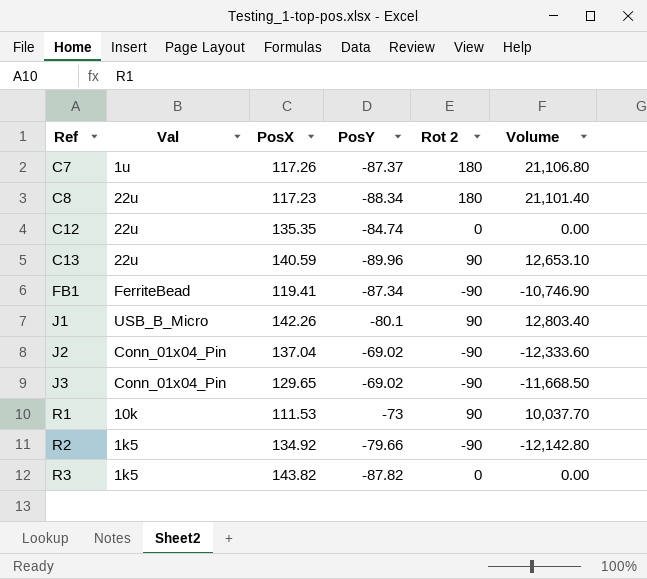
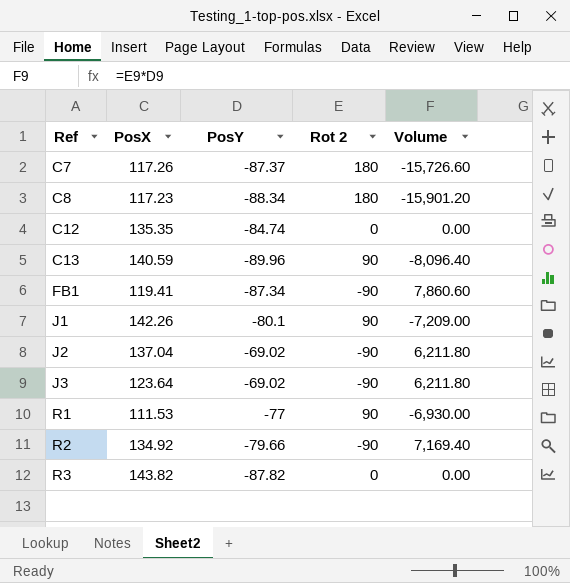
column Val | position: 2 -> none
column Volume | formula: [PosX] * [Rot 2] -> [PosY] * [Rot 2]
J3 | PosX: 129.65 -> 123.64
R1 | PosY: -73 -> -77

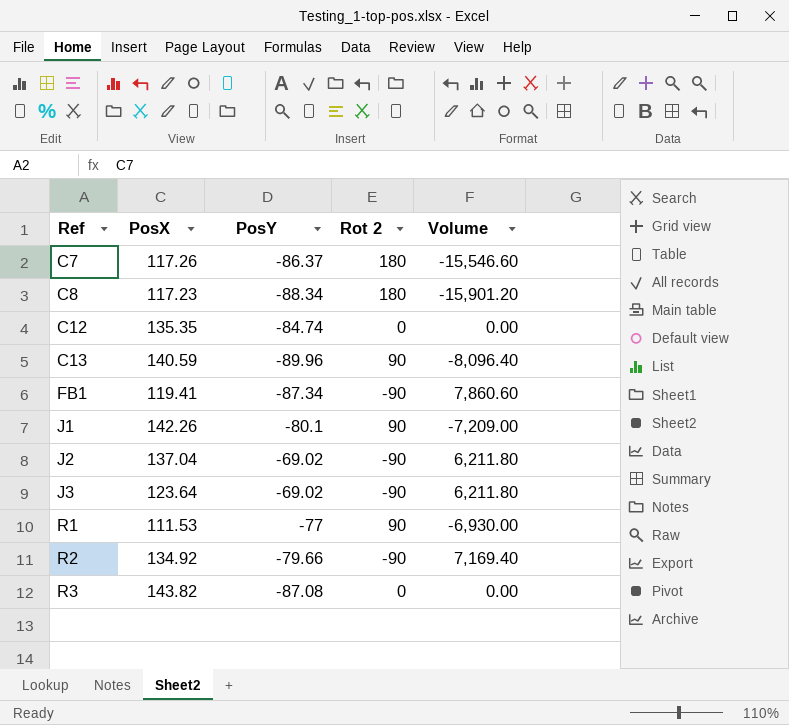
C7 | PosY: -87.37 -> -86.37
C7 | Volume: -15,726.60 -> -15,546.60
R3 | PosY: -87.82 -> -87.08

